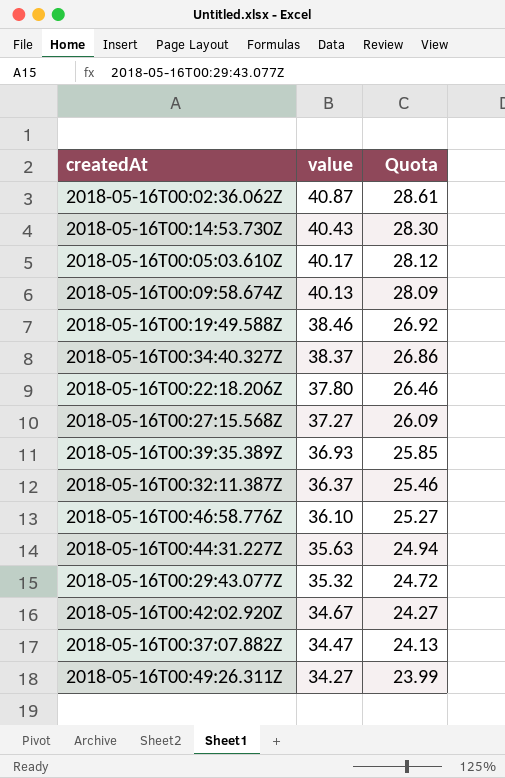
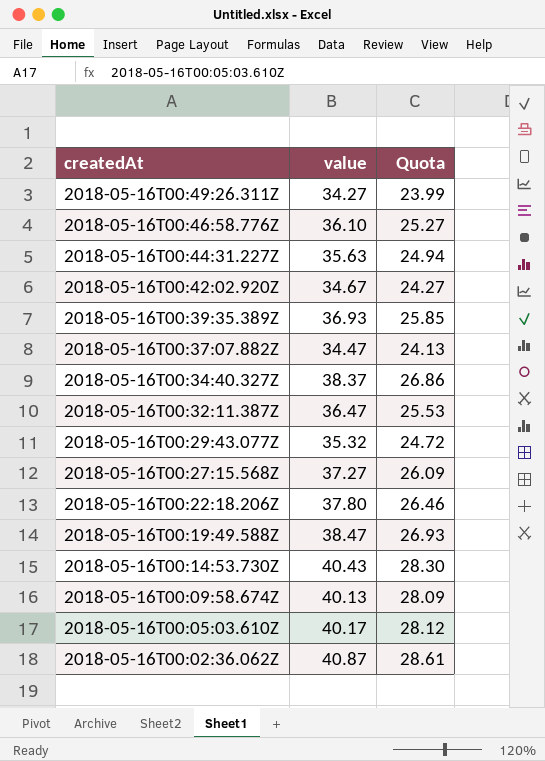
row order: value descending -> createdAt descending
2018-05-16T00:32:11.387Z | value: 36.37 -> 36.47
2018-05-16T00:32:11.387Z | Quota: 25.46 -> 25.53
2018-05-16T00:19:49.588Z | value: 38.46 -> 38.47
2018-05-16T00:19:49.588Z | Quota: 26.92 -> 26.93

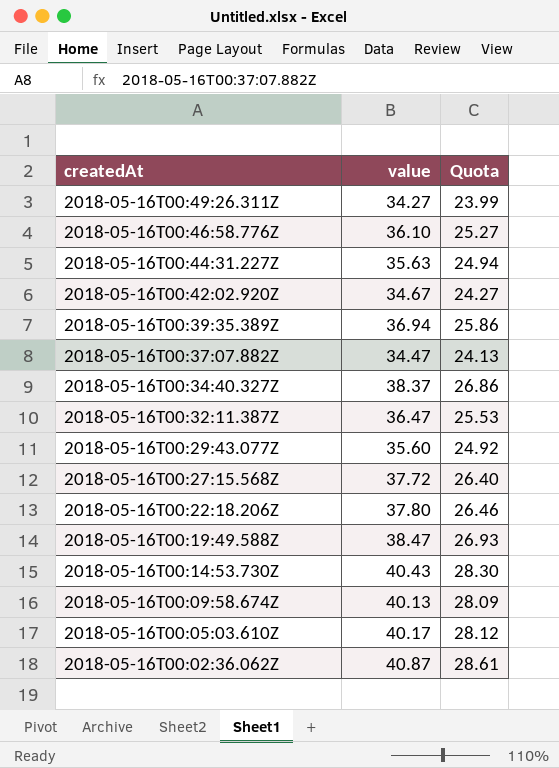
2018-05-16T00:39:35.389Z | value: 36.93 -> 36.94
2018-05-16T00:39:35.389Z | Quota: 25.85 -> 25.86
2018-05-16T00:29:43.077Z | value: 35.32 -> 35.60
2018-05-16T00:29:43.077Z | Quota: 24.72 -> 24.92
2018-05-16T00:27:15.568Z | value: 37.27 -> 37.72
2018-05-16T00:27:15.568Z | Quota: 26.09 -> 26.40

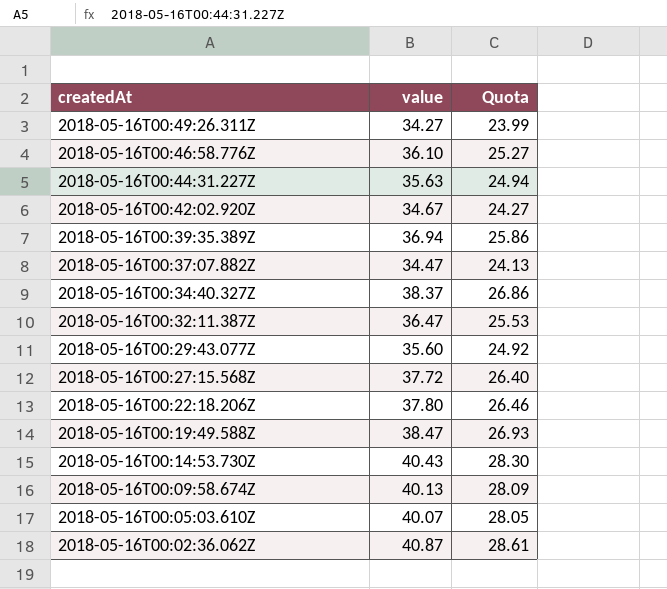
2018-05-16T00:05:03.610Z | value: 40.17 -> 40.07
2018-05-16T00:05:03.610Z | Quota: 28.12 -> 28.05

